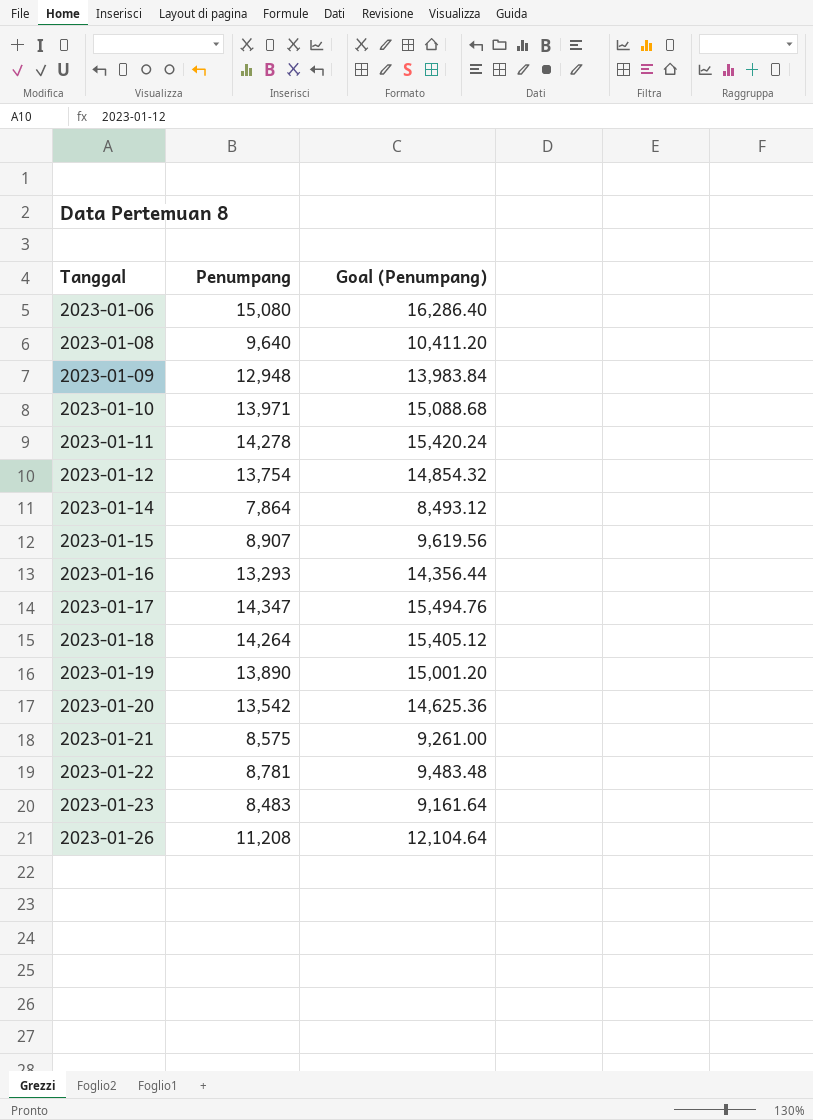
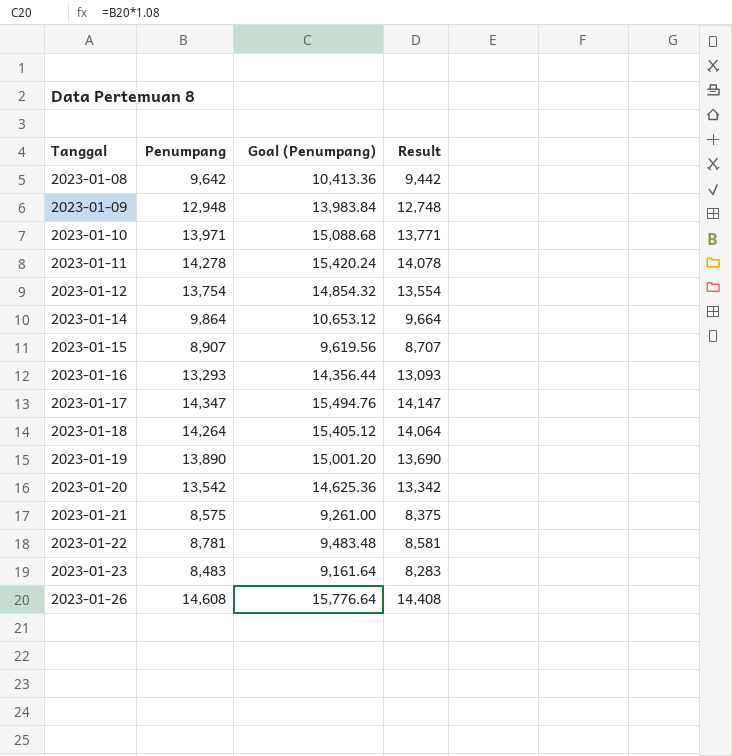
column Result | formula: none -> [Penumpang] - 200
row 2023-01-06: 15,080 | 16,286.40 -> none
2023-01-08 | Penumpang: 9,640 -> 9,642
2023-01-08 | Goal (Penumpang): 10,411.20 -> 10,413.36
2023-01-14 | Penumpang: 7,864 -> 9,864
2023-01-14 | Goal (Penumpang): 8,493.12 -> 10,653.12
2023-01-26 | Penumpang: 11,208 -> 14,608
2023-01-26 | Goal (Penumpang): 12,104.64 -> 15,776.64

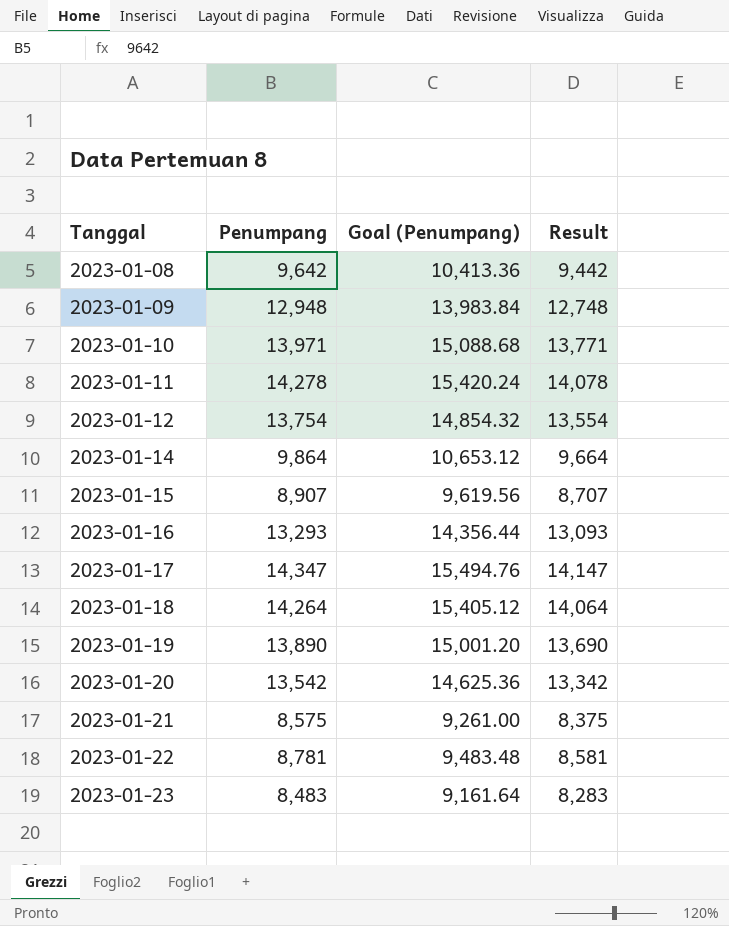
row 2023-01-26: 14,608 | 15,776.64 | 14,408 -> none

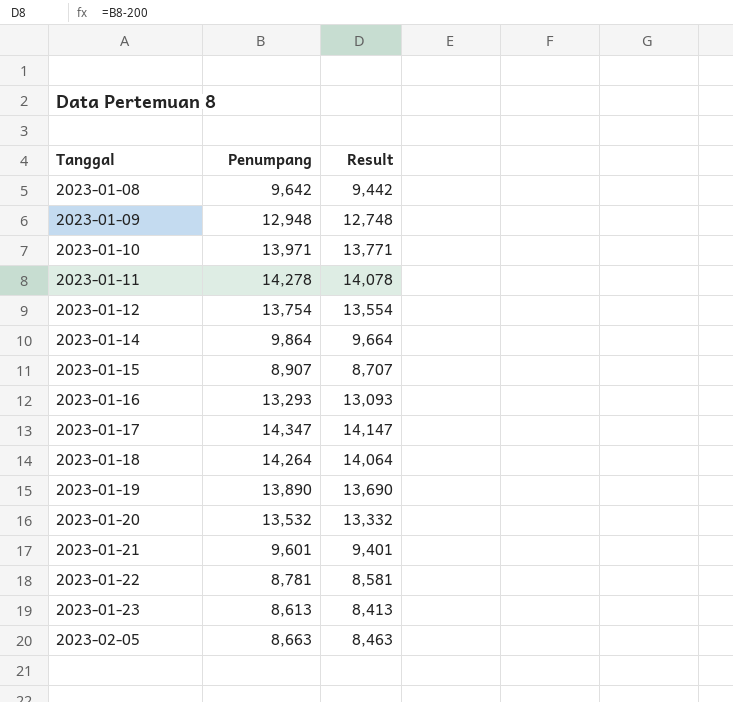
column Goal (Penumpang) | formula: [Penumpang] * 1.08 -> none
2023-01-20 | Penumpang: 13,542 -> 13,532
2023-01-20 | Result: 13,342 -> 13,332
2023-01-21 | Penumpang: 8,575 -> 9,601
2023-01-21 | Result: 8,375 -> 9,401
2023-01-23 | Penumpang: 8,483 -> 8,613
2023-01-23 | Result: 8,283 -> 8,413
row 2023-02-05: none -> 8,663 | 8,463

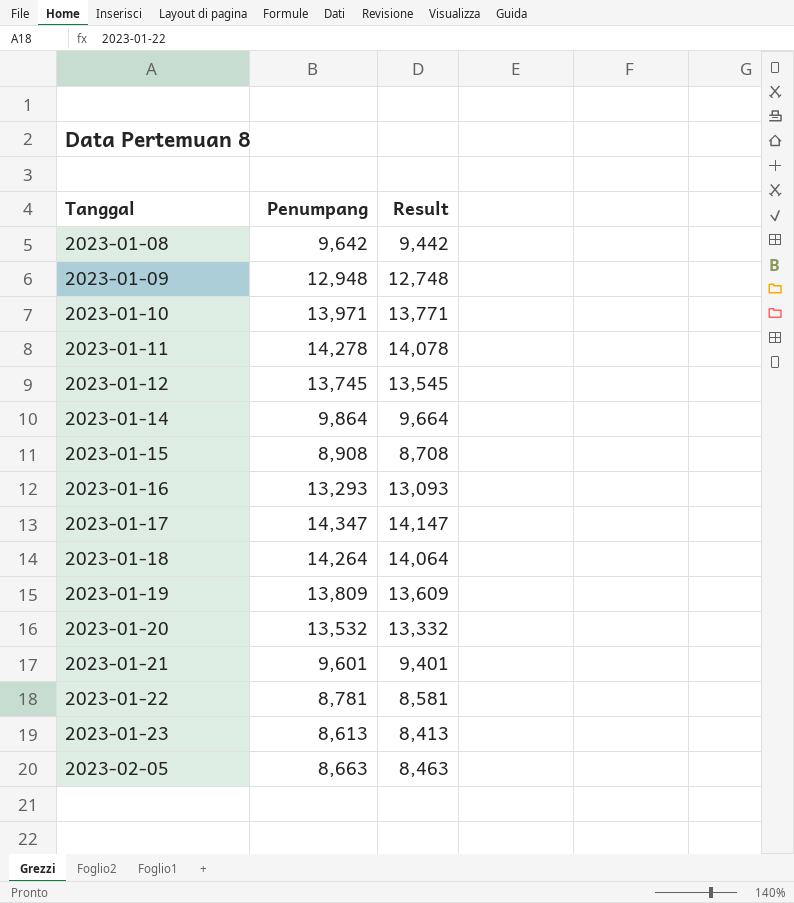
2023-01-12 | Penumpang: 13,754 -> 13,745
2023-01-12 | Result: 13,554 -> 13,545
2023-01-15 | Penumpang: 8,907 -> 8,908
2023-01-15 | Result: 8,707 -> 8,708
2023-01-19 | Penumpang: 13,890 -> 13,809
2023-01-19 | Result: 13,690 -> 13,609

